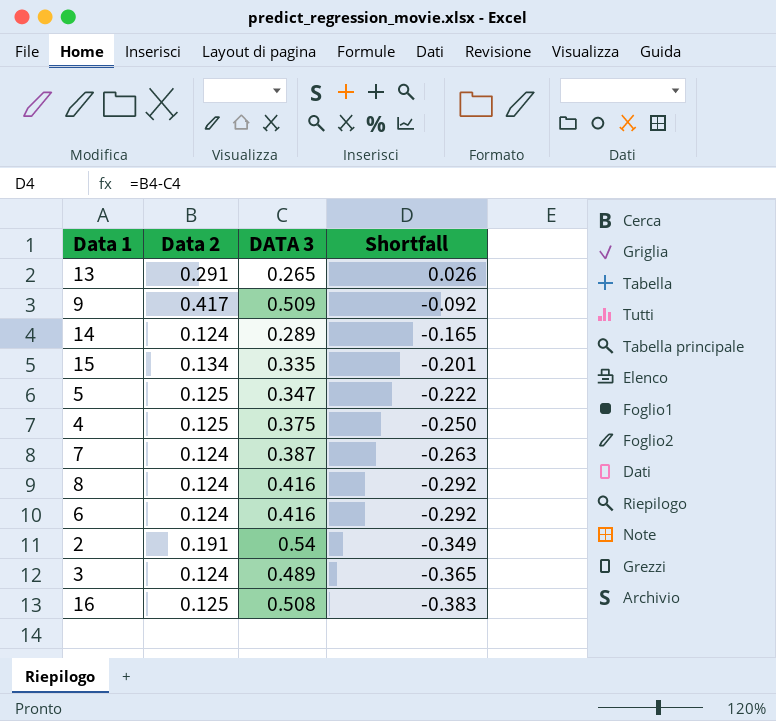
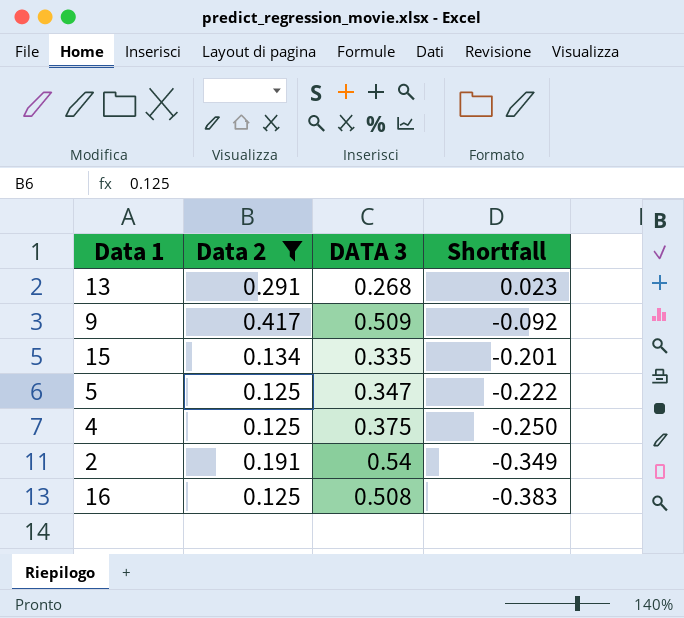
filter: none -> Data 2 != 0.124
13 | DATA 3: 0.265 -> 0.268
13 | Shortfall: 0.026 -> 0.023

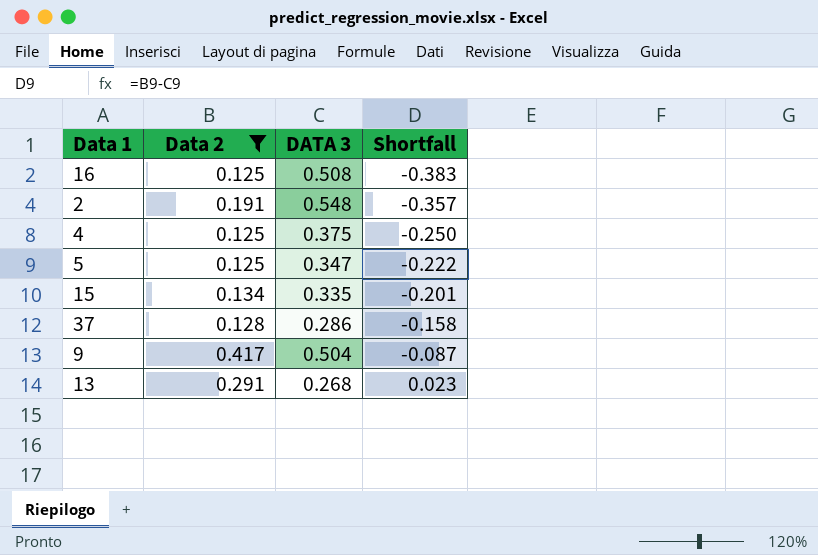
row order: Shortfall descending -> Shortfall ascending
2 | DATA 3: 0.54 -> 0.548
2 | Shortfall: -0.349 -> -0.357
row 37: none -> 0.128 | 0.286 | -0.158
9 | DATA 3: 0.509 -> 0.504
9 | Shortfall: -0.092 -> -0.087

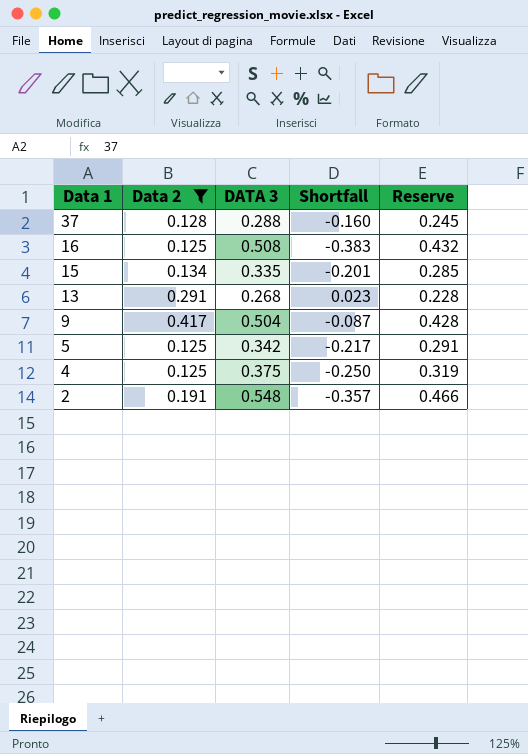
row order: Shortfall ascending -> Data 1 descending
column Reserve | formula: none -> [DATA 3] * 0.85
37 | DATA 3: 0.286 -> 0.288
37 | Shortfall: -0.158 -> -0.160
5 | DATA 3: 0.347 -> 0.342
5 | Shortfall: -0.222 -> -0.217

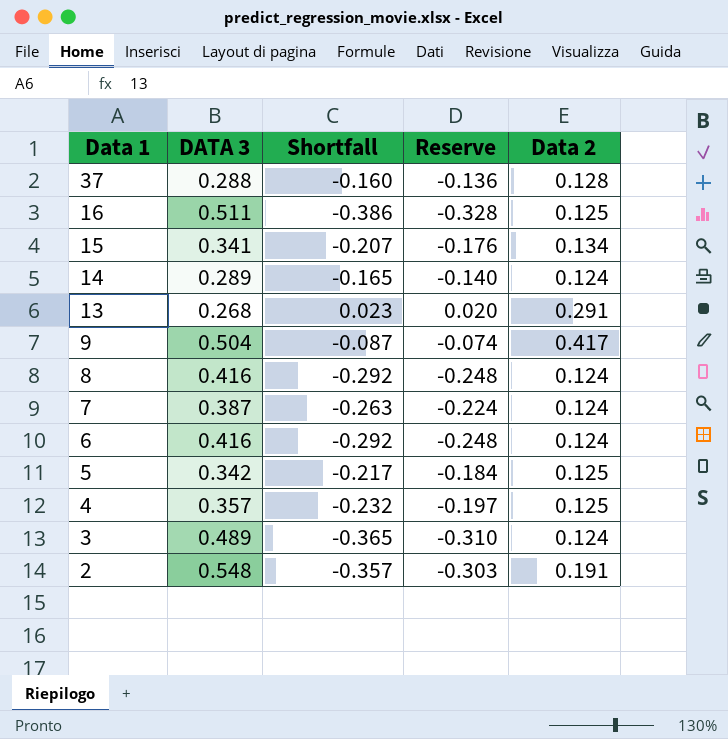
filter: Data 2 != 0.124 -> none
column Reserve | formula: [DATA 3] * 0.85 -> [Shortfall] * 0.85
column Data 2 | position: 2 -> 5
16 | DATA 3: 0.508 -> 0.511
16 | Shortfall: -0.383 -> -0.386
15 | DATA 3: 0.335 -> 0.341
15 | Shortfall: -0.201 -> -0.207
4 | DATA 3: 0.375 -> 0.357
4 | Shortfall: -0.250 -> -0.232

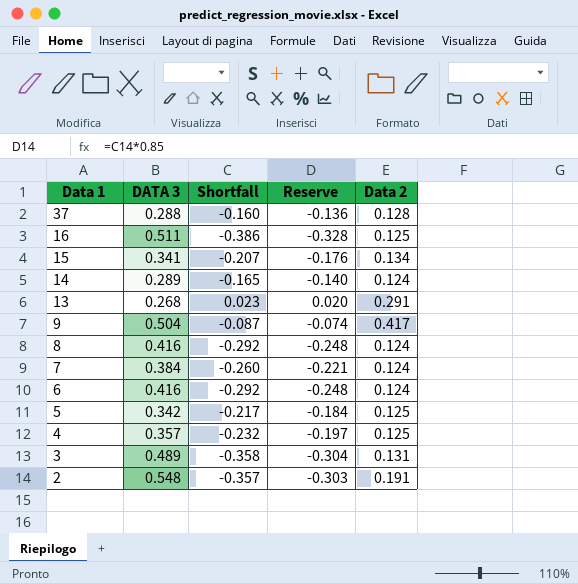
7 | DATA 3: 0.387 -> 0.384
7 | Shortfall: -0.263 -> -0.260
7 | Reserve: -0.224 -> -0.221
3 | Shortfall: -0.365 -> -0.358
3 | Reserve: -0.310 -> -0.304
3 | Data 2: 0.124 -> 0.131

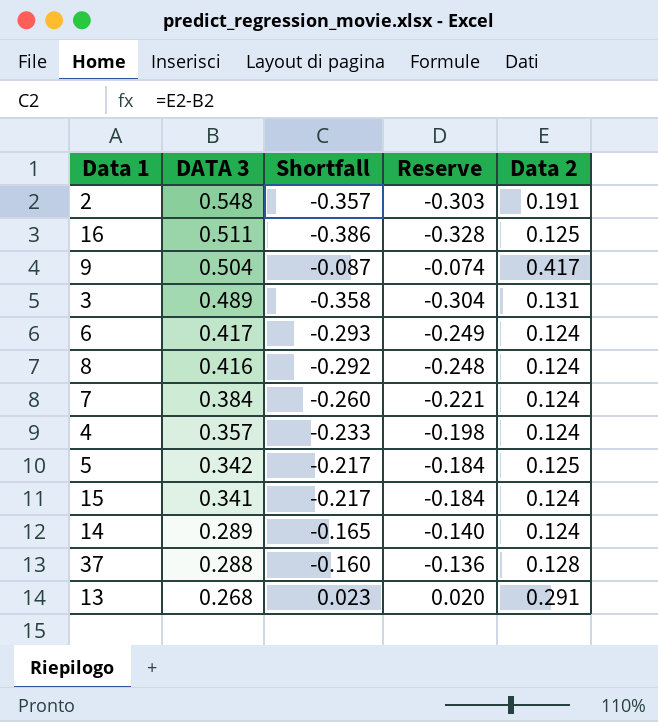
row order: Data 1 descending -> DATA 3 descending
6 | DATA 3: 0.416 -> 0.417
6 | Shortfall: -0.292 -> -0.293
6 | Reserve: -0.248 -> -0.249
4 | Shortfall: -0.232 -> -0.233
4 | Reserve: -0.197 -> -0.198
4 | Data 2: 0.125 -> 0.124
15 | Shortfall: -0.207 -> -0.217
15 | Reserve: -0.176 -> -0.184
15 | Data 2: 0.134 -> 0.124

